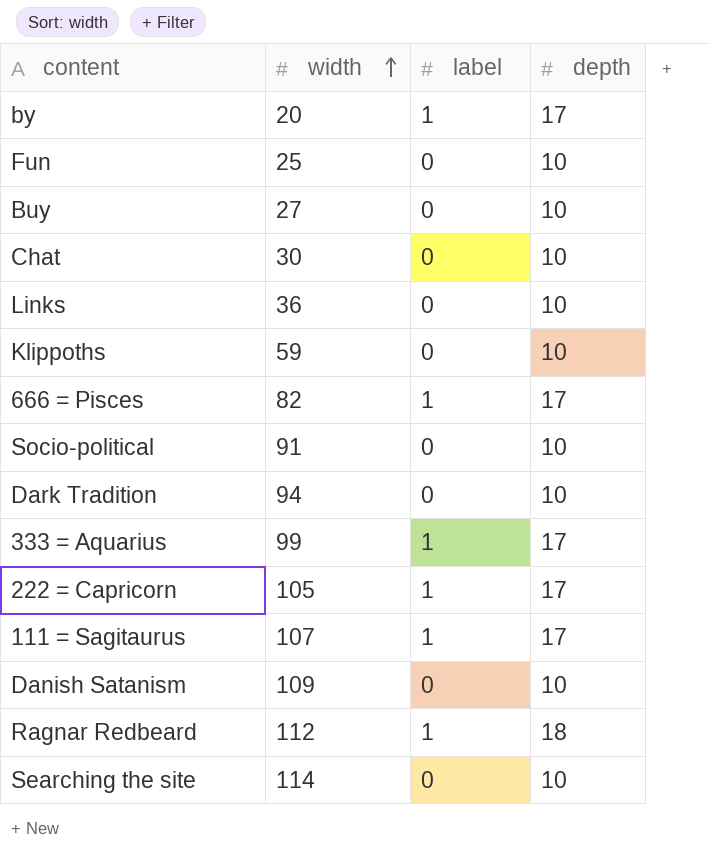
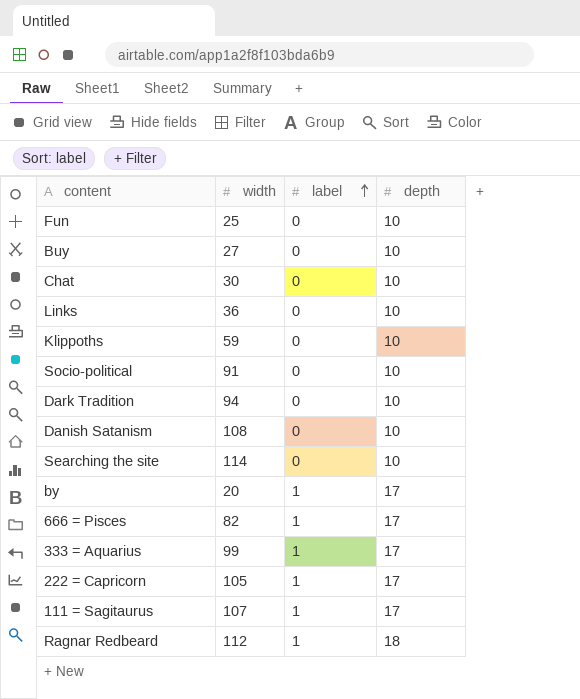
row order: width ascending -> label ascending
Danish Satanism | width: 109 -> 108

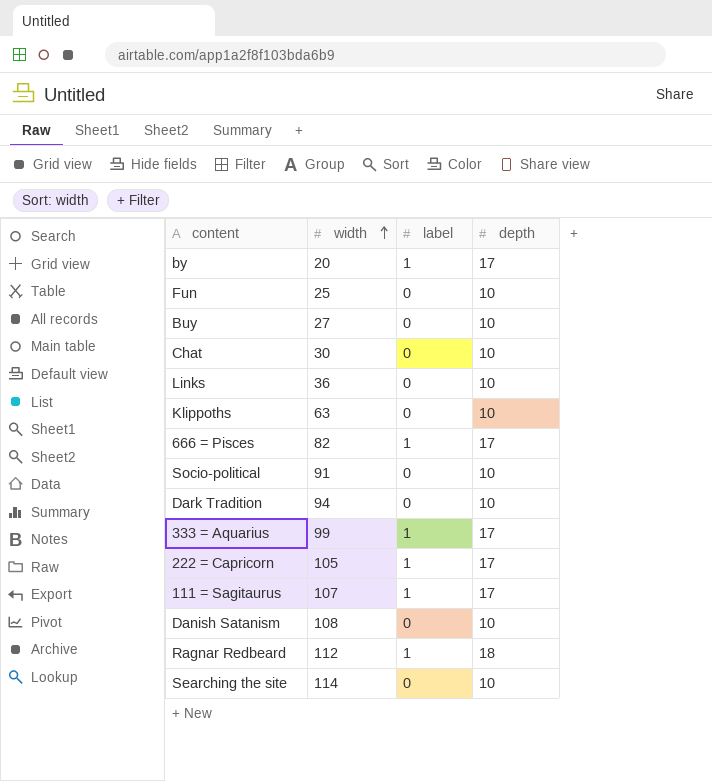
row order: label ascending -> width ascending
Klippoths | width: 59 -> 63

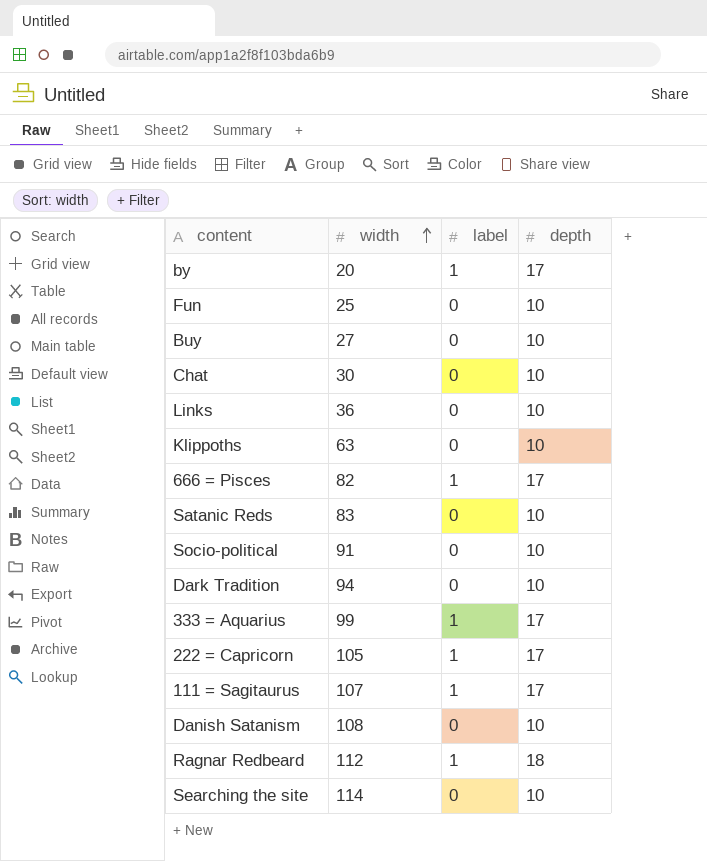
row Satanic Reds: none -> 83 | 0 | 10

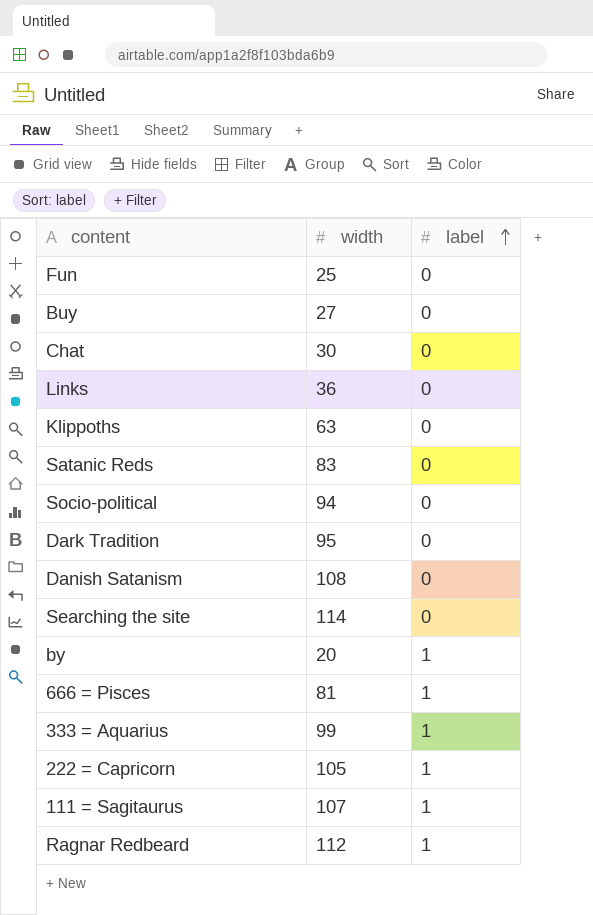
row order: width ascending -> label ascending
column depth | position: 4 -> none
Socio-political | width: 91 -> 94
Dark Tradition | width: 94 -> 95
666 = Pisces | width: 82 -> 81

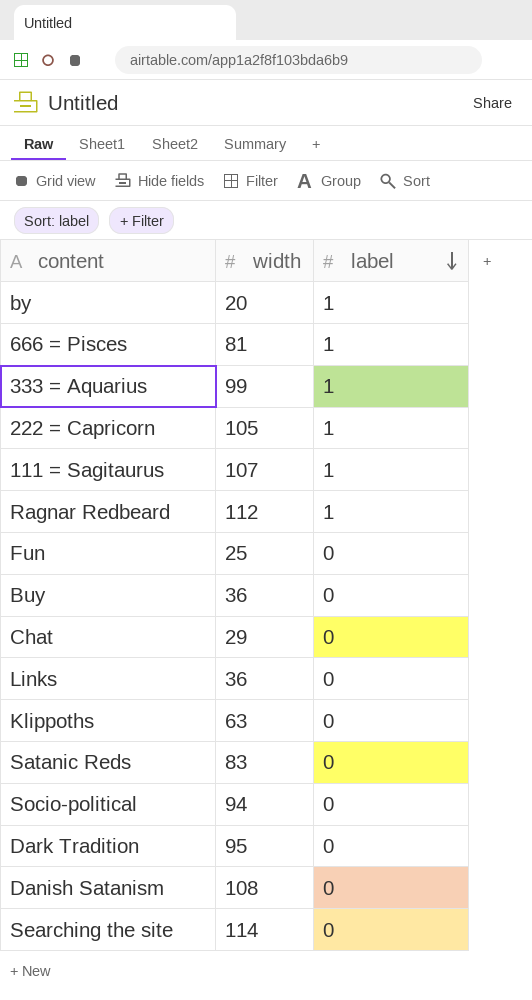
row order: label ascending -> label descending
Buy | width: 27 -> 36
Chat | width: 30 -> 29

